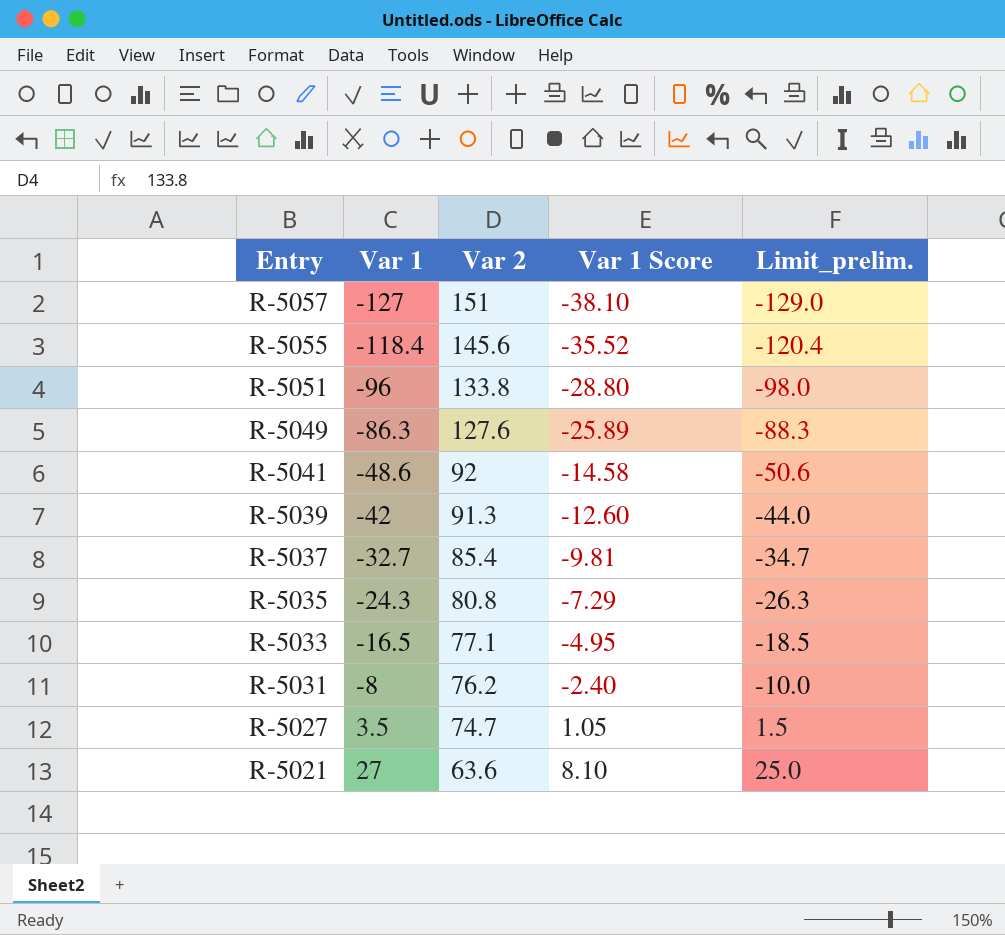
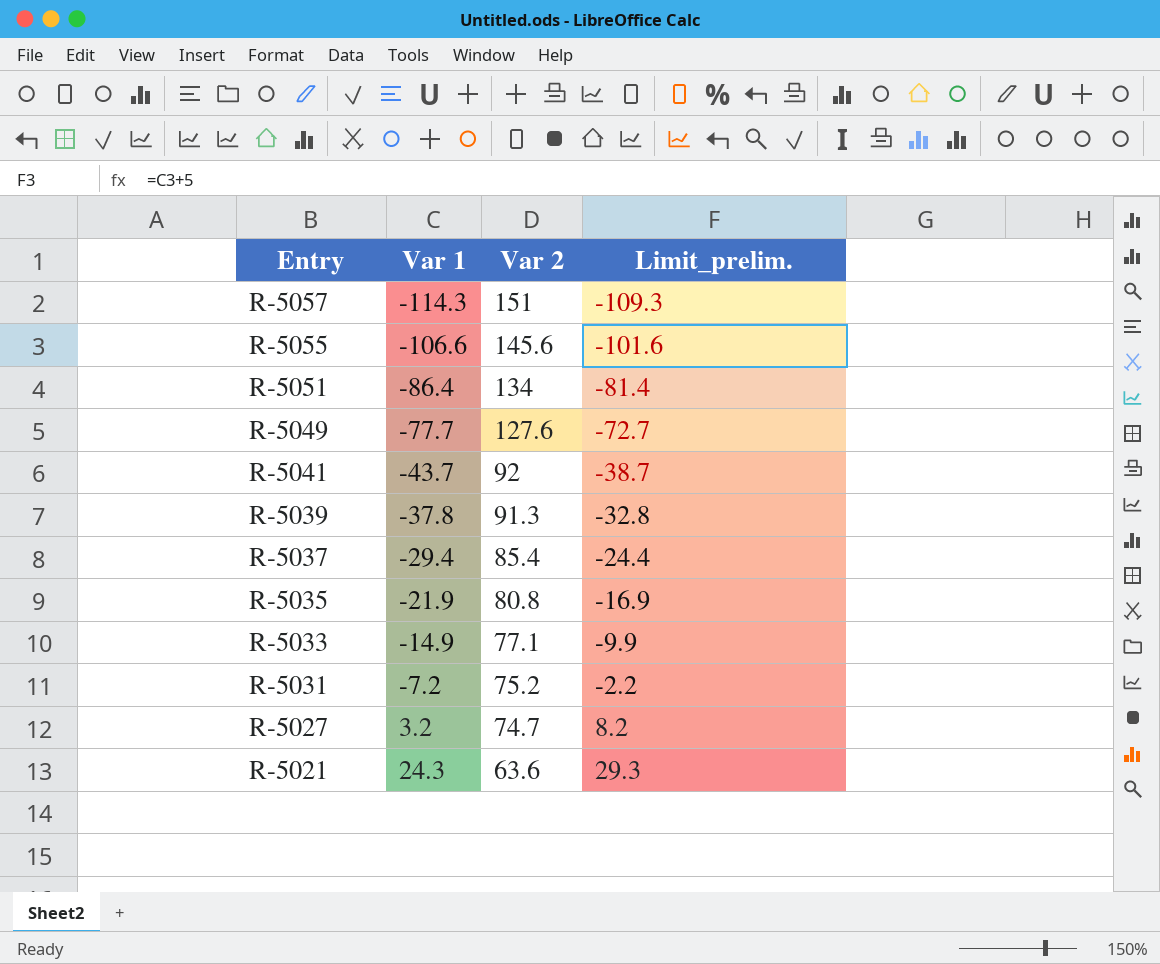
column Var 1 Score | formula: [Var 1] * 0.3 -> none
column Limit_prelim. | formula: [Var 1] - 2 -> [Var 1] + 5
R-5057 | Var 1: -127 -> -114.3
R-5055 | Var 1: -118.4 -> -106.6
R-5051 | Var 1: -96 -> -86.4
R-5051 | Var 2: 133.8 -> 134
R-5049 | Var 1: -86.3 -> -77.7
R-5041 | Var 1: -48.6 -> -43.7
R-5039 | Var 1: -42 -> -37.8
R-5037 | Var 1: -32.7 -> -29.4
R-5035 | Var 1: -24.3 -> -21.9
R-5033 | Var 1: -16.5 -> -14.9
R-5031 | Var 1: -8 -> -7.2
R-5031 | Var 2: 76.2 -> 75.2
R-5027 | Var 1: 3.5 -> 3.2
R-5021 | Var 1: 27 -> 24.3

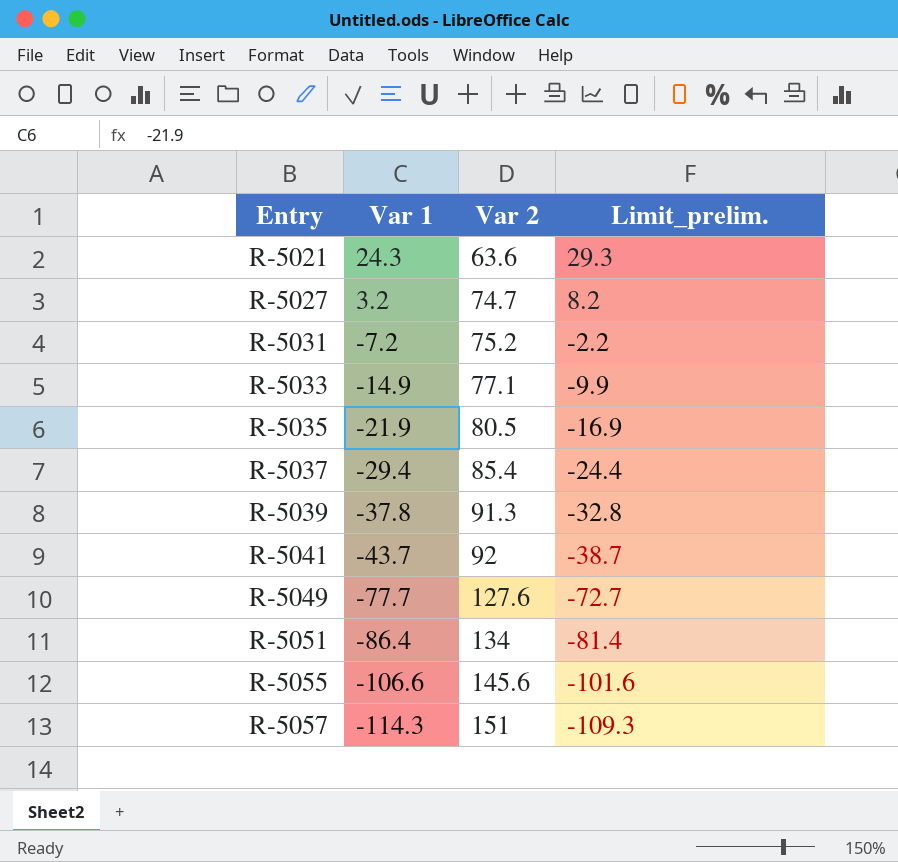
row order: Entry descending -> Entry ascending
R-5035 | Var 2: 80.8 -> 80.5

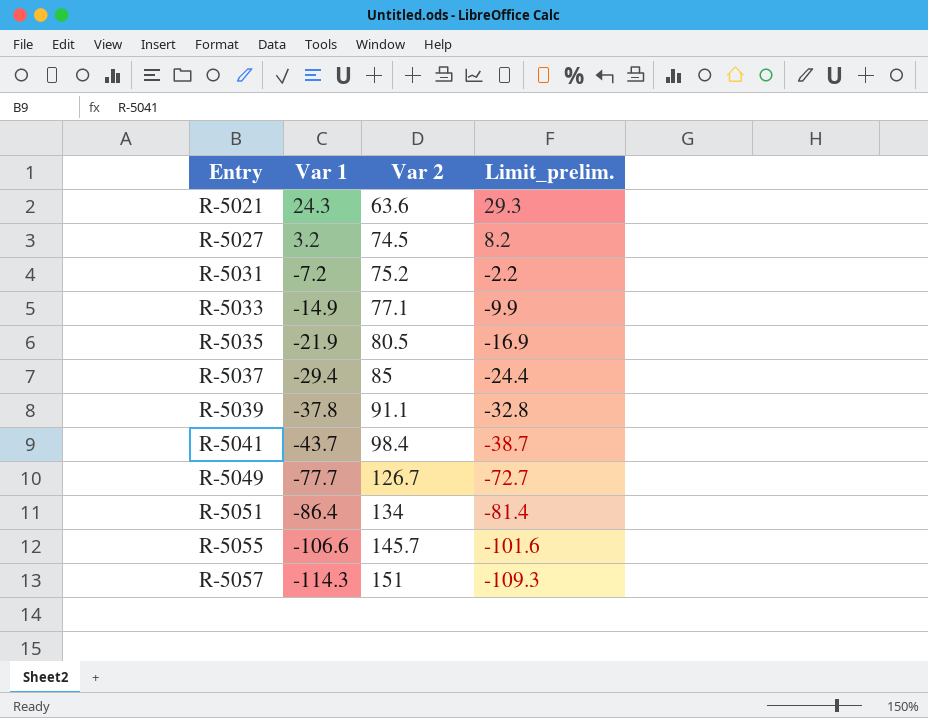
R-5027 | Var 2: 74.7 -> 74.5
R-5037 | Var 2: 85.4 -> 85
R-5039 | Var 2: 91.3 -> 91.1
R-5041 | Var 2: 92 -> 98.4
R-5049 | Var 2: 127.6 -> 126.7
R-5055 | Var 2: 145.6 -> 145.7

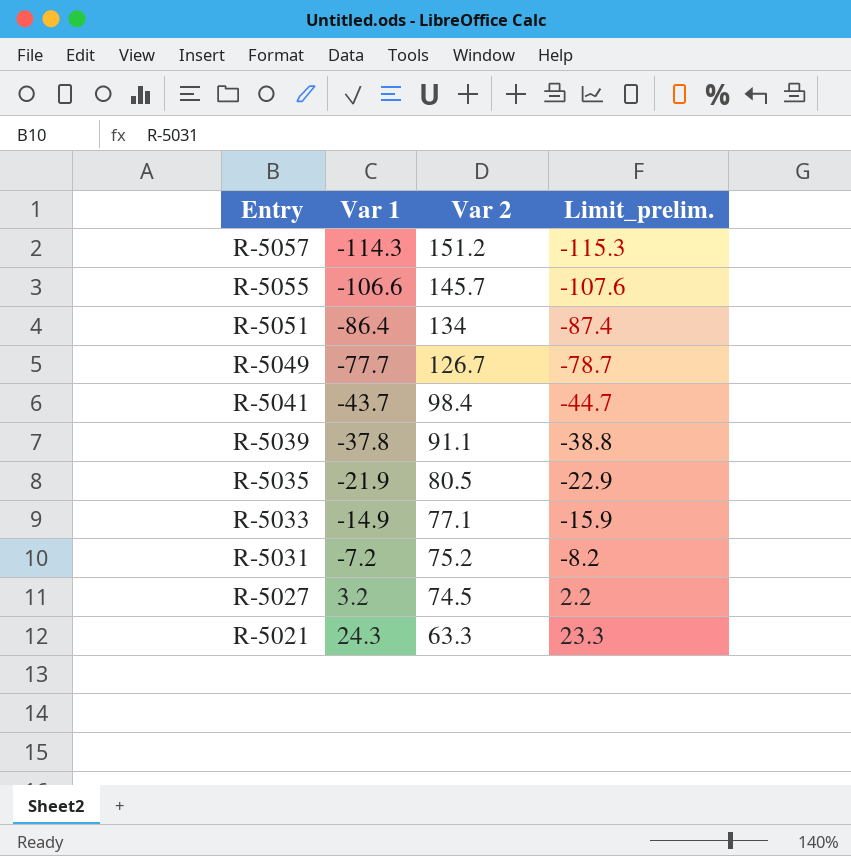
row order: Entry ascending -> Entry descending
column Limit_prelim. | formula: [Var 1] + 5 -> [Var 1] - 1
row R-5037: -29.4 | 85 | -24.4 -> none
R-5057 | Var 2: 151 -> 151.2
R-5021 | Var 2: 63.6 -> 63.3

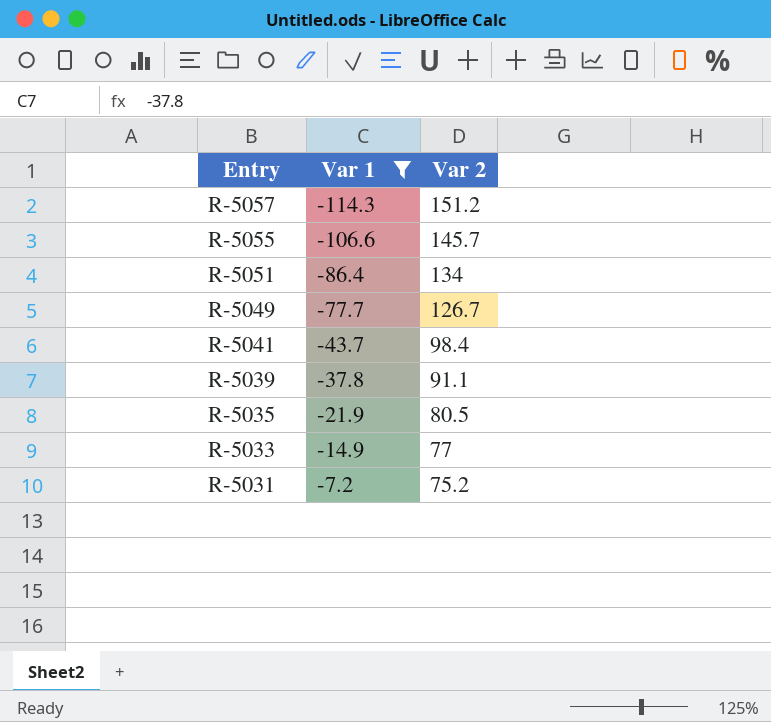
filter: none -> Var 1 <= -7.2
column Limit_prelim. | formula: [Var 1] - 1 -> none
R-5033 | Var 2: 77.1 -> 77

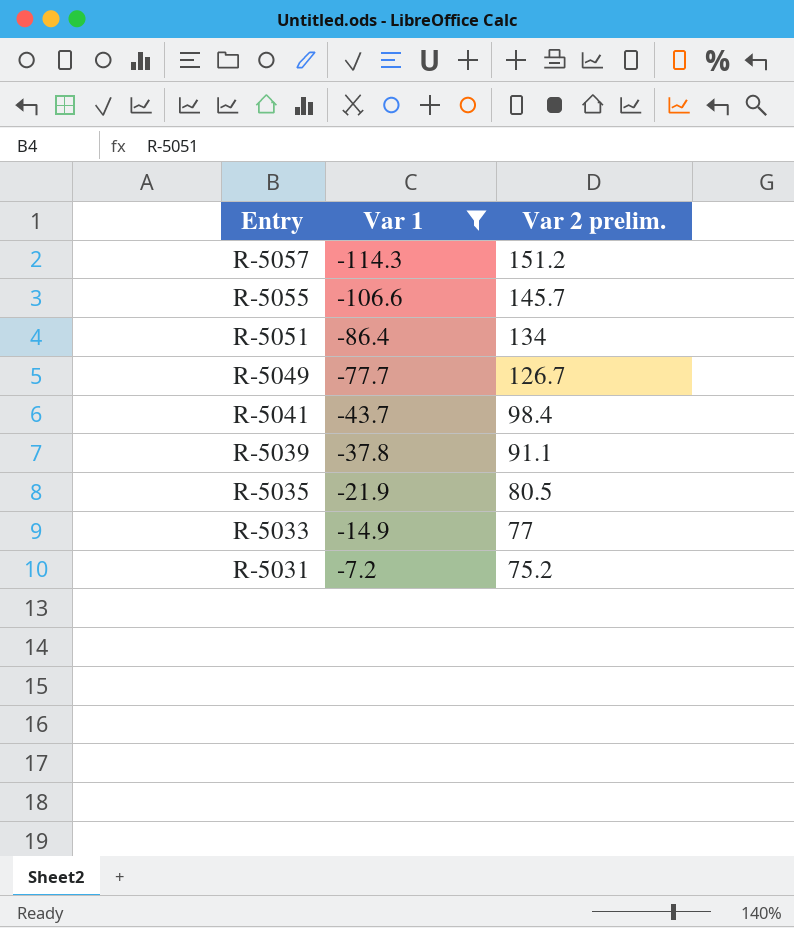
column name: Var 2 -> Var 2 prelim.

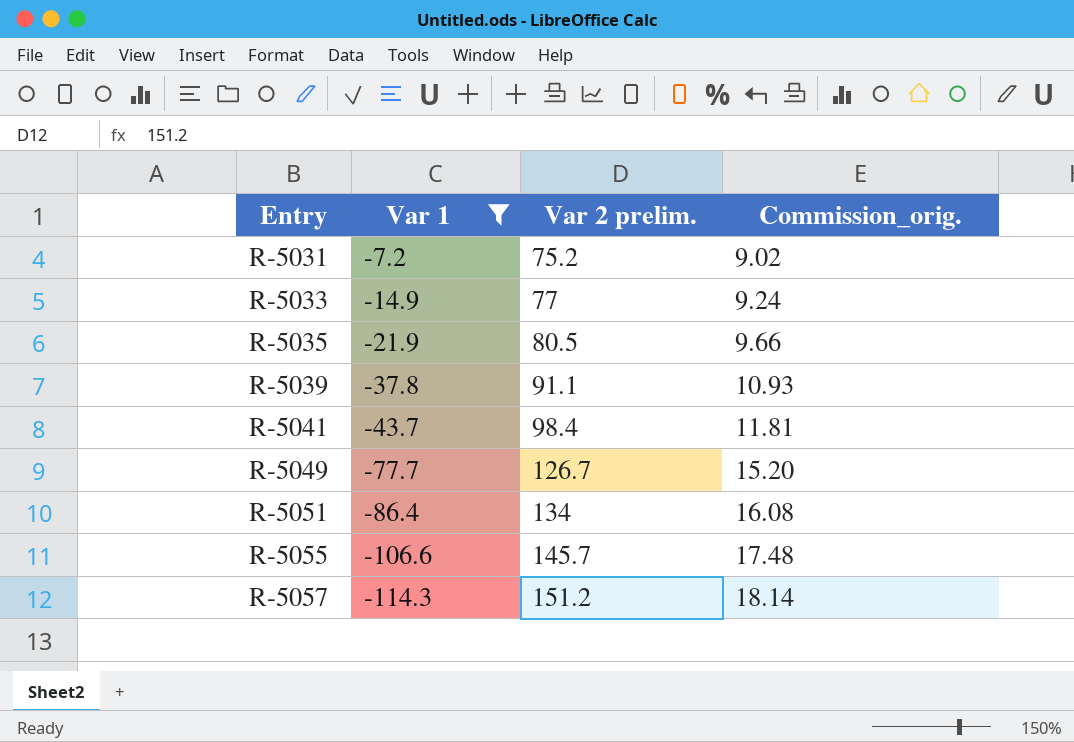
row order: Entry descending -> Entry ascending
column Commission_orig. | formula: none -> [Var 2 prelim.] * 0.12

